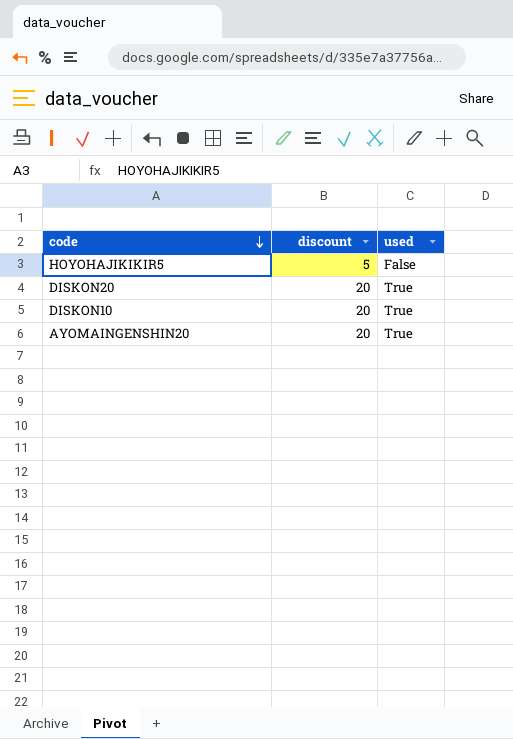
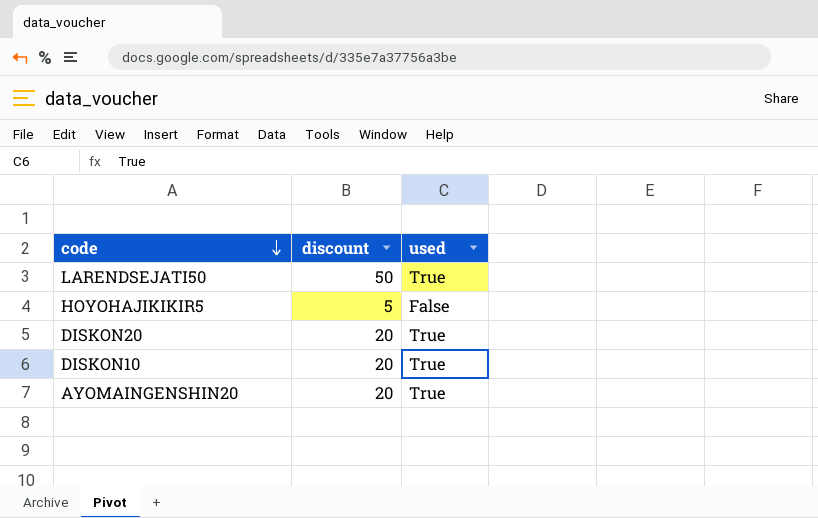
row LARENDSEJATI50: none -> 50 | True

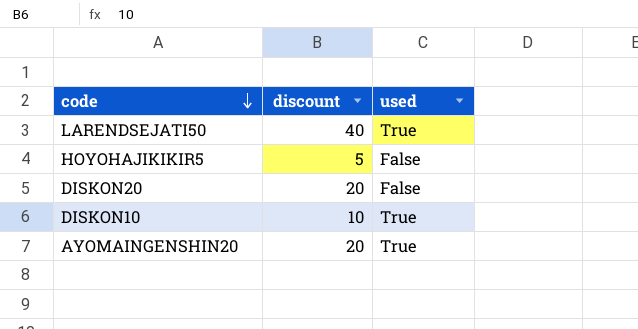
LARENDSEJATI50 | discount: 50 -> 40
DISKON20 | used: True -> False
DISKON10 | discount: 20 -> 10

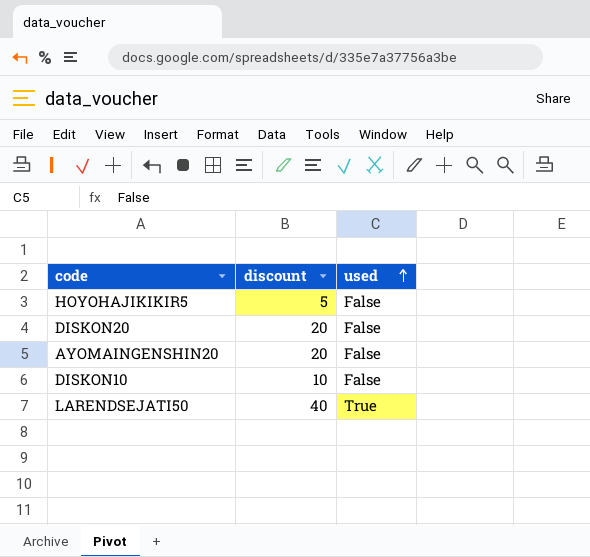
row order: code descending -> used ascending
AYOMAINGENSHIN20 | used: True -> False
DISKON10 | used: True -> False

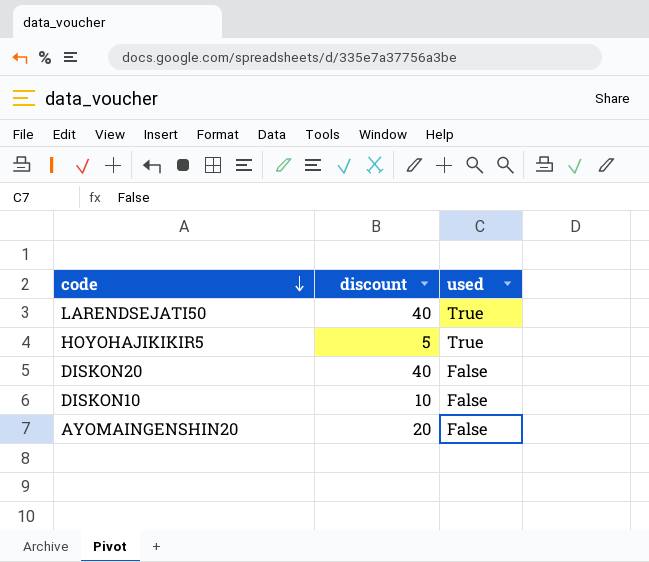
row order: used ascending -> code descending
HOYOHAJIKIKIR5 | used: False -> True
DISKON20 | discount: 20 -> 40

